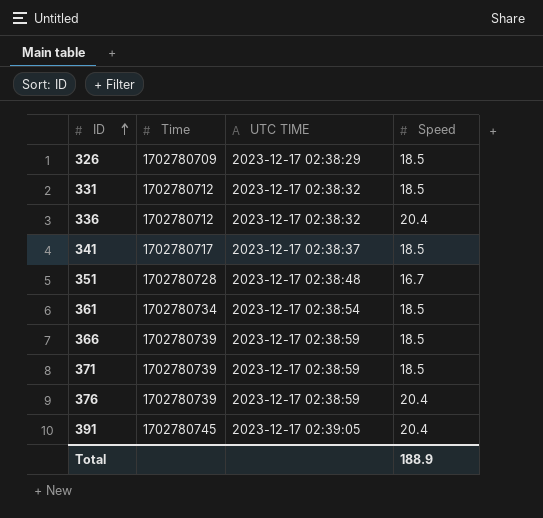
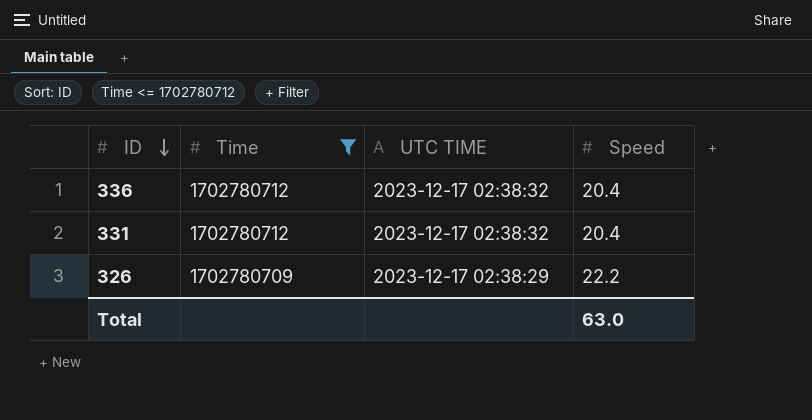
filter: none -> Time <= 1702780712
row order: ID ascending -> ID descending
331 | Speed: 18.5 -> 20.4
326 | Speed: 18.5 -> 22.2
Total | Speed: 188.9 -> 63.0

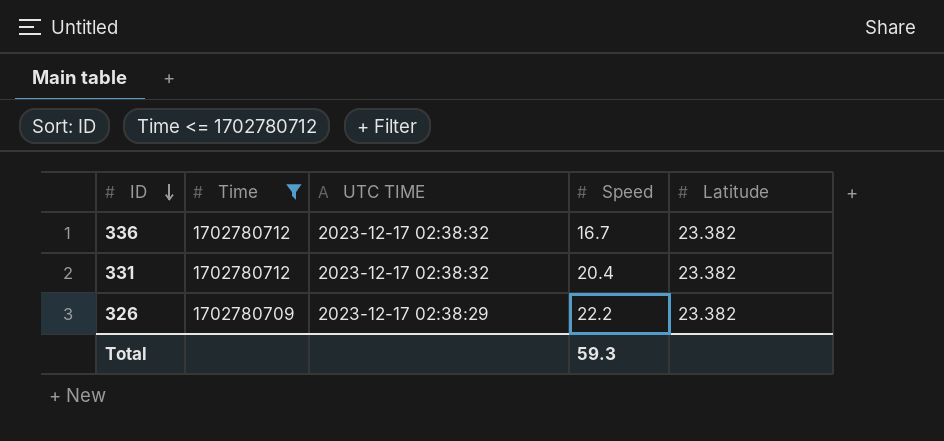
column Latitude | position: none -> 5
336 | Speed: 20.4 -> 16.7
Total | Speed: 63.0 -> 59.3

